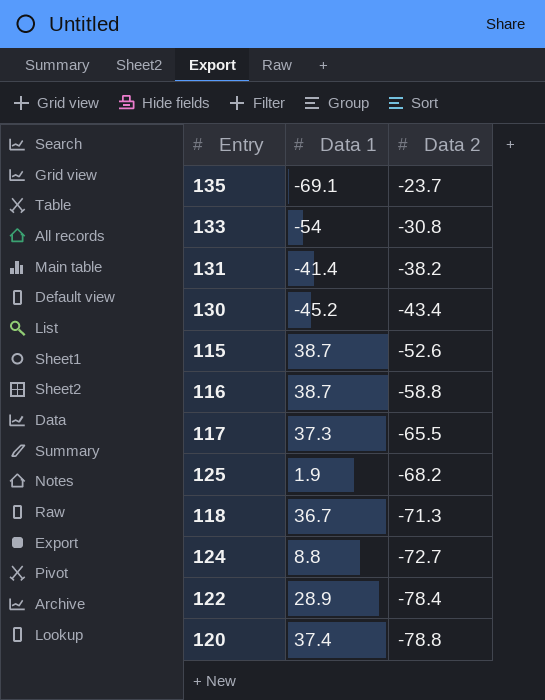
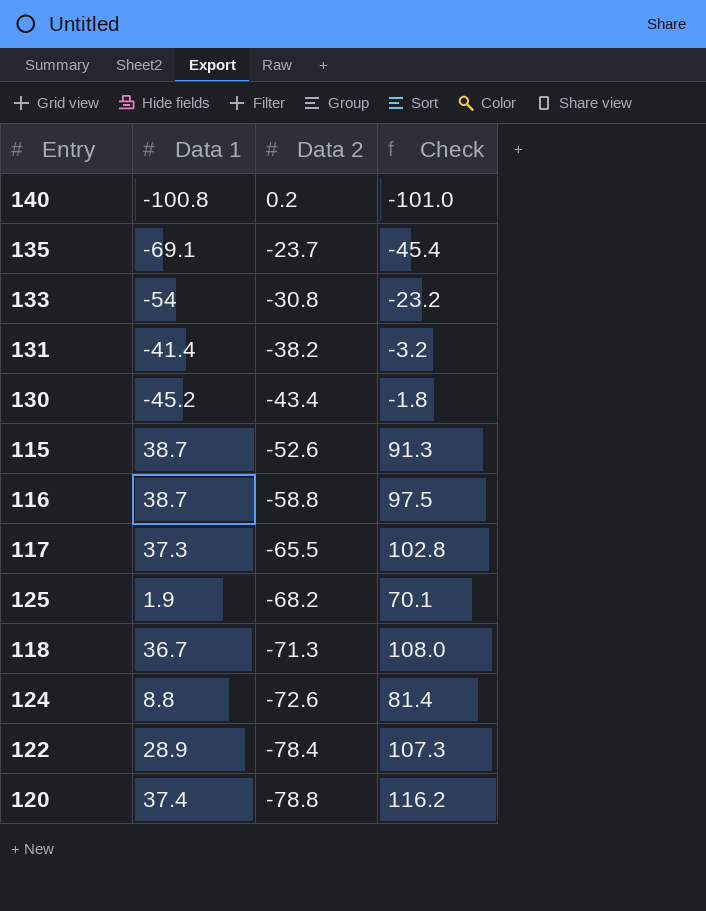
column Check | formula: none -> [Data 1] - [Data 2]
row 140: none -> -100.8 | 0.2 | -101.0
124 | Data 2: -72.7 -> -72.6

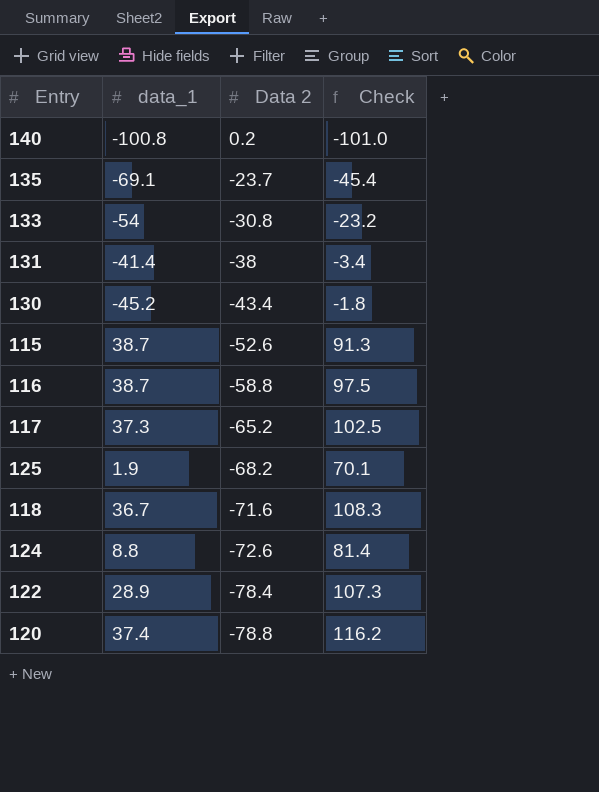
column name: Data 1 -> data_1
131 | Data 2: -38.2 -> -38
131 | Check: -3.2 -> -3.4
117 | Data 2: -65.5 -> -65.2
117 | Check: 102.8 -> 102.5
118 | Data 2: -71.3 -> -71.6
118 | Check: 108.0 -> 108.3

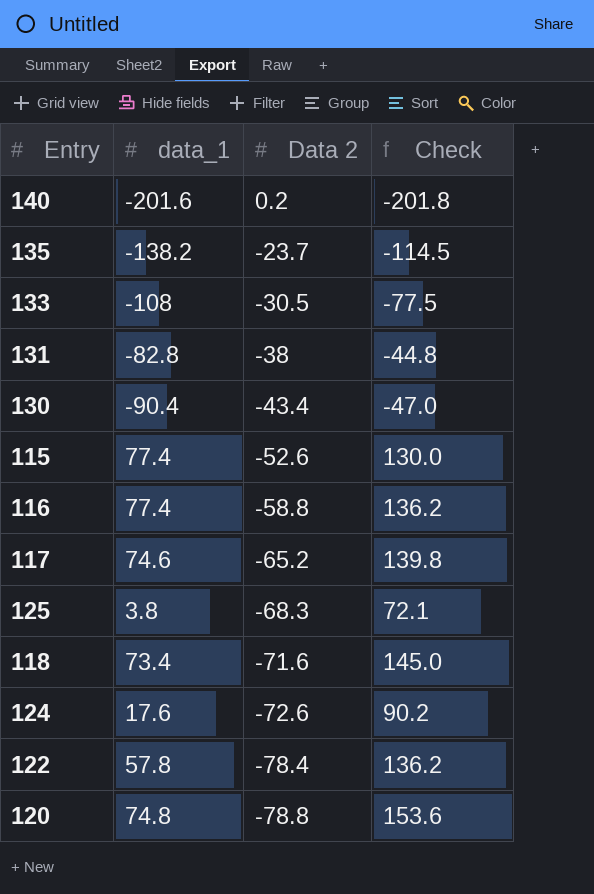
140 | data_1: -100.8 -> -201.6
140 | Check: -101.0 -> -201.8
135 | data_1: -69.1 -> -138.2
135 | Check: -45.4 -> -114.5
133 | data_1: -54 -> -108
133 | Data 2: -30.8 -> -30.5
133 | Check: -23.2 -> -77.5
131 | data_1: -41.4 -> -82.8
131 | Check: -3.4 -> -44.8
130 | data_1: -45.2 -> -90.4
130 | Check: -1.8 -> -47.0
115 | data_1: 38.7 -> 77.4
115 | Check: 91.3 -> 130.0
116 | data_1: 38.7 -> 77.4
116 | Check: 97.5 -> 136.2
117 | data_1: 37.3 -> 74.6
117 | Check: 102.5 -> 139.8
125 | data_1: 1.9 -> 3.8
125 | Data 2: -68.2 -> -68.3
125 | Check: 70.1 -> 72.1
118 | data_1: 36.7 -> 73.4
118 | Check: 108.3 -> 145.0
124 | data_1: 8.8 -> 17.6
124 | Check: 81.4 -> 90.2
122 | data_1: 28.9 -> 57.8
122 | Check: 107.3 -> 136.2
120 | data_1: 37.4 -> 74.8
120 | Check: 116.2 -> 153.6

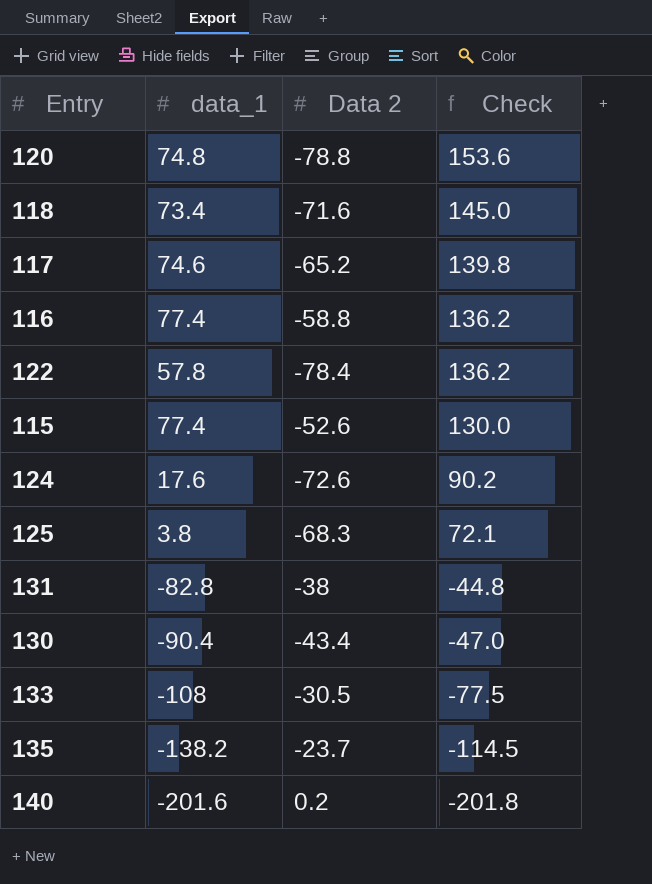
row order: Data 2 descending -> Check descending

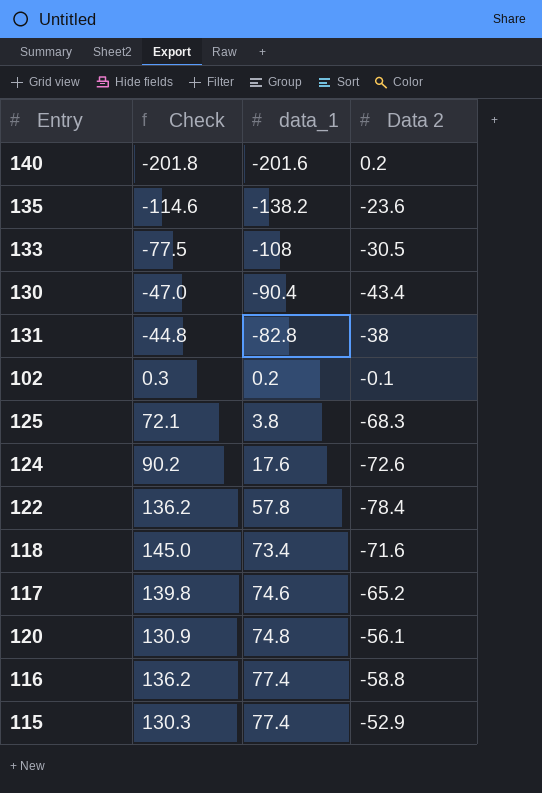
row order: Check descending -> data_1 ascending
column Check | position: 4 -> 2
135 | Check: -114.5 -> -114.6
135 | Data 2: -23.7 -> -23.6
row 102: none -> 0.3 | 0.2 | -0.1
120 | Check: 153.6 -> 130.9
120 | Data 2: -78.8 -> -56.1
115 | Check: 130.0 -> 130.3
115 | Data 2: -52.6 -> -52.9

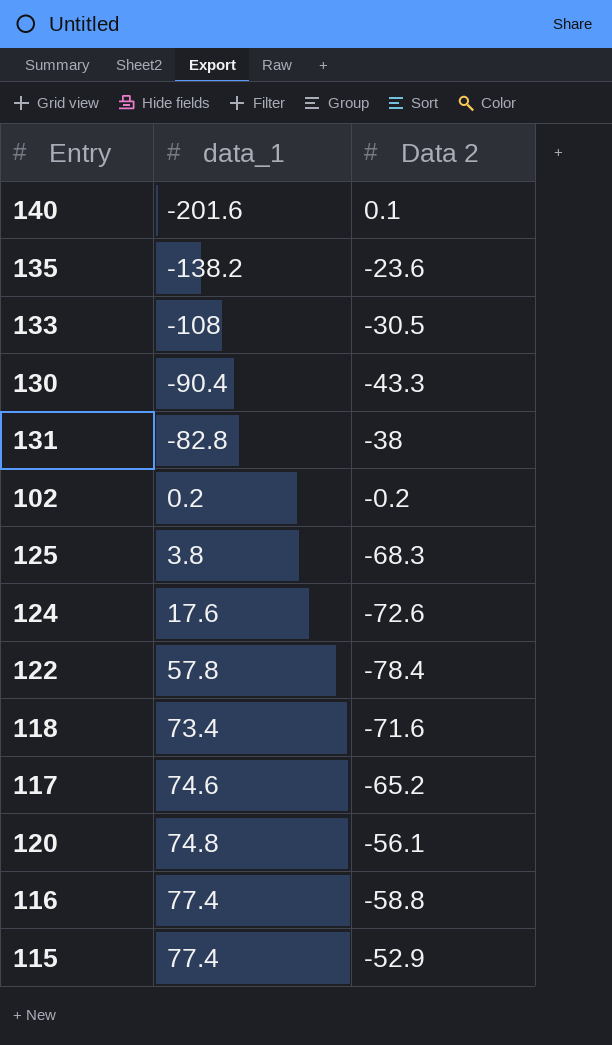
column Check | formula: [data_1] - [Data 2] -> none
140 | Data 2: 0.2 -> 0.1
130 | Data 2: -43.4 -> -43.3
102 | Data 2: -0.1 -> -0.2

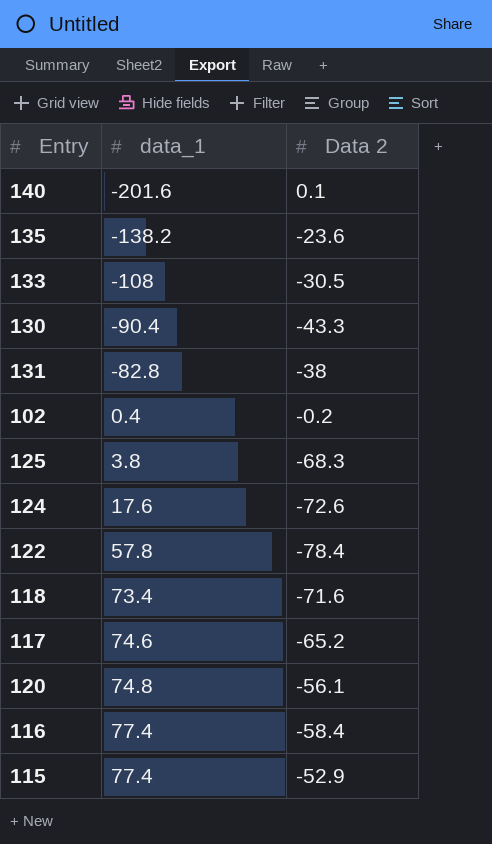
102 | data_1: 0.2 -> 0.4
116 | Data 2: -58.8 -> -58.4

